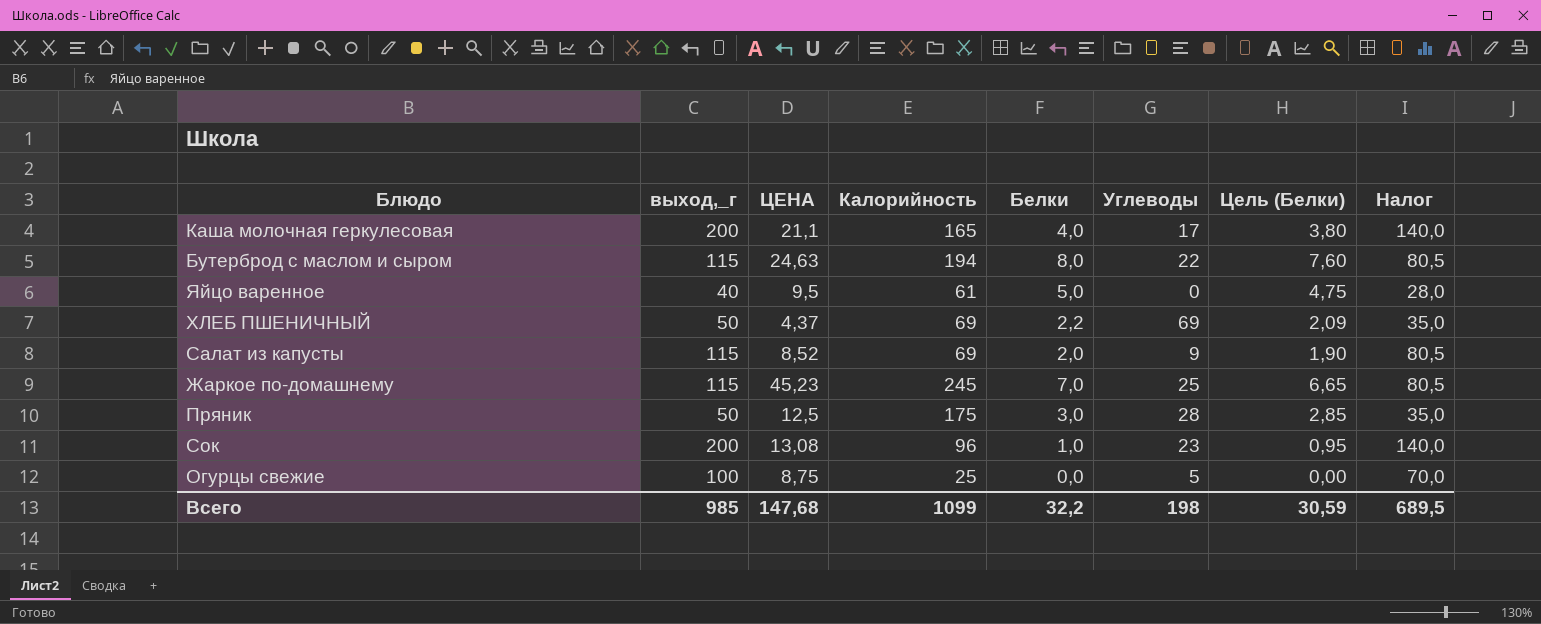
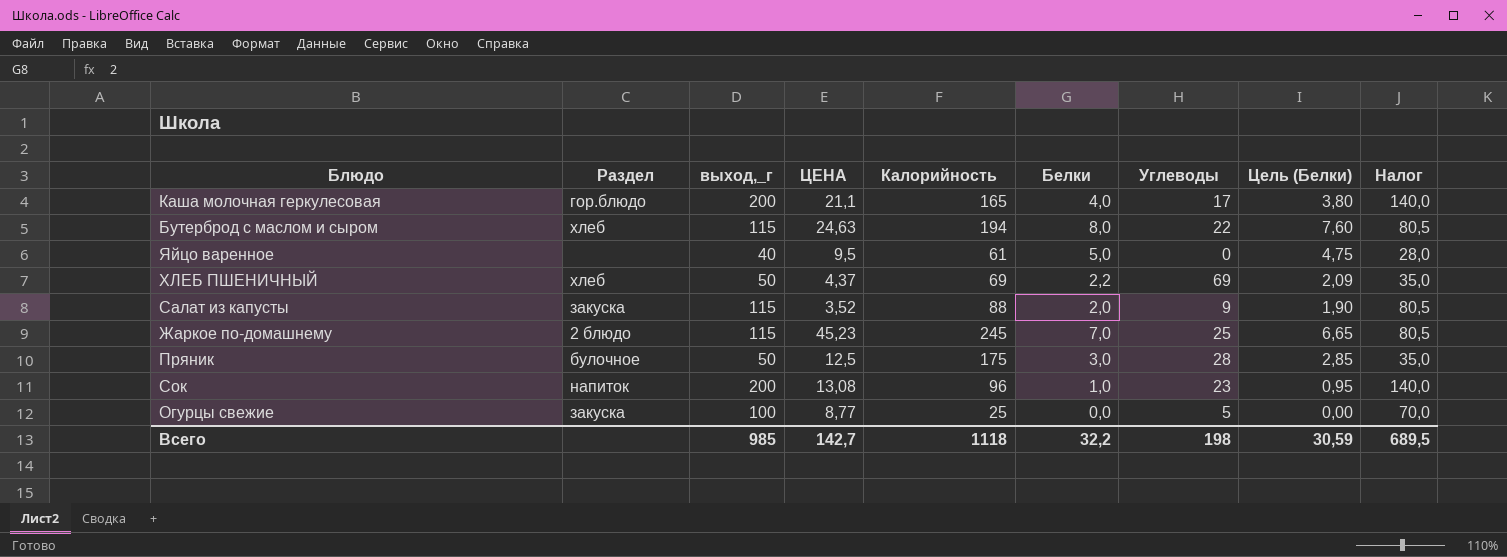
column Раздел | position: none -> 2
Салат из капусты | ЦЕНА: 8,52 -> 3,52
Салат из капусты | Калорийность: 69 -> 88
Огурцы свежие | ЦЕНА: 8,75 -> 8,77
Всего | ЦЕНА: 147,68 -> 142,7
Всего | Калорийность: 1099 -> 1118

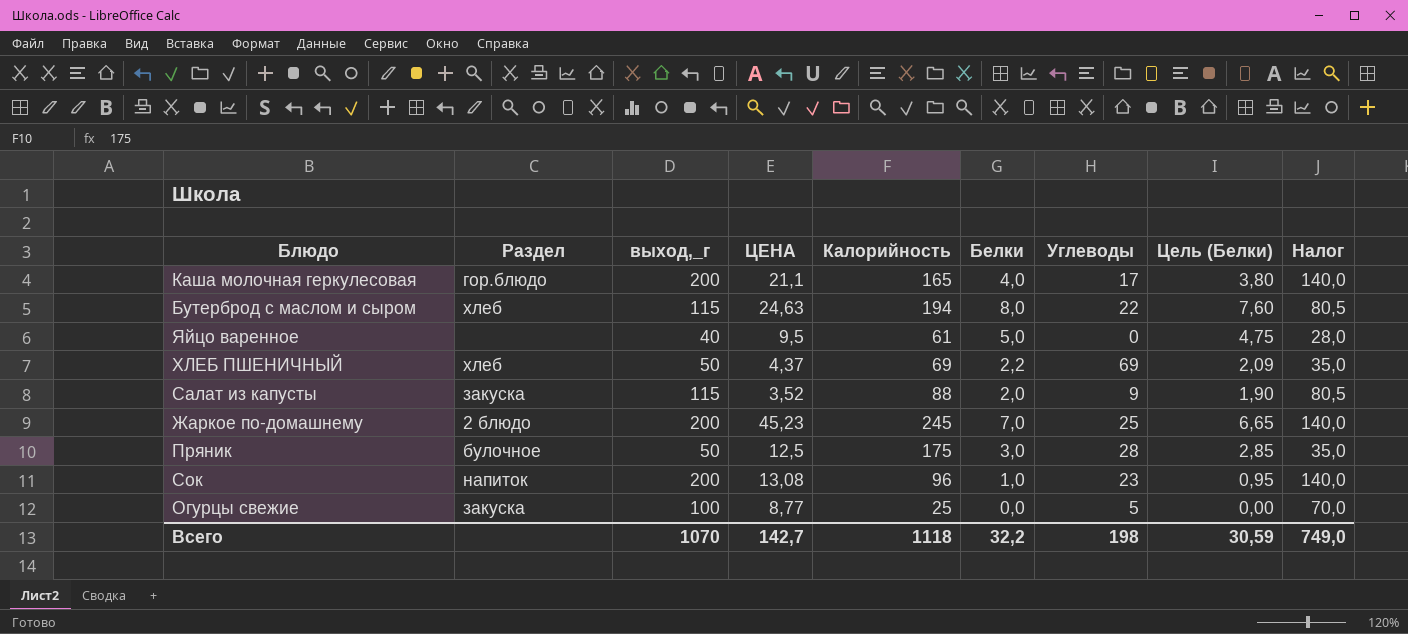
Жаркое по-домашнему | выход,_г: 115 -> 200
Жаркое по-домашнему | Налог: 80,5 -> 140,0
Всего | выход,_г: 985 -> 1070
Всего | Налог: 689,5 -> 749,0

